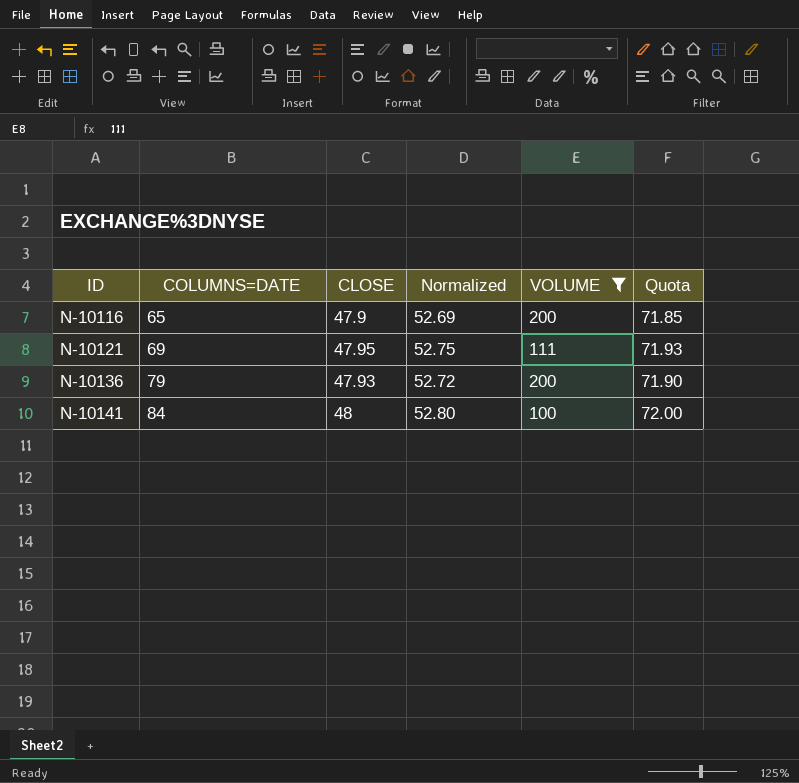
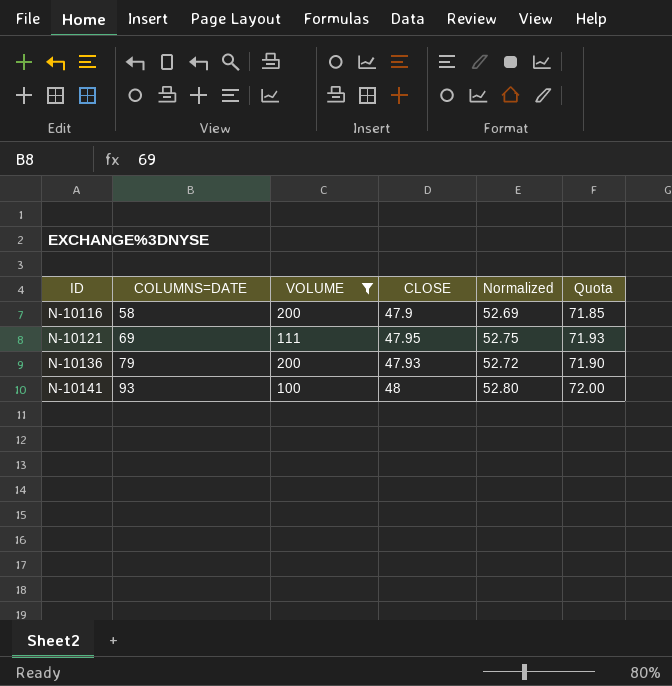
column VOLUME | position: 5 -> 3
N-10116 | COLUMNS=DATE: 65 -> 58
N-10141 | COLUMNS=DATE: 84 -> 93

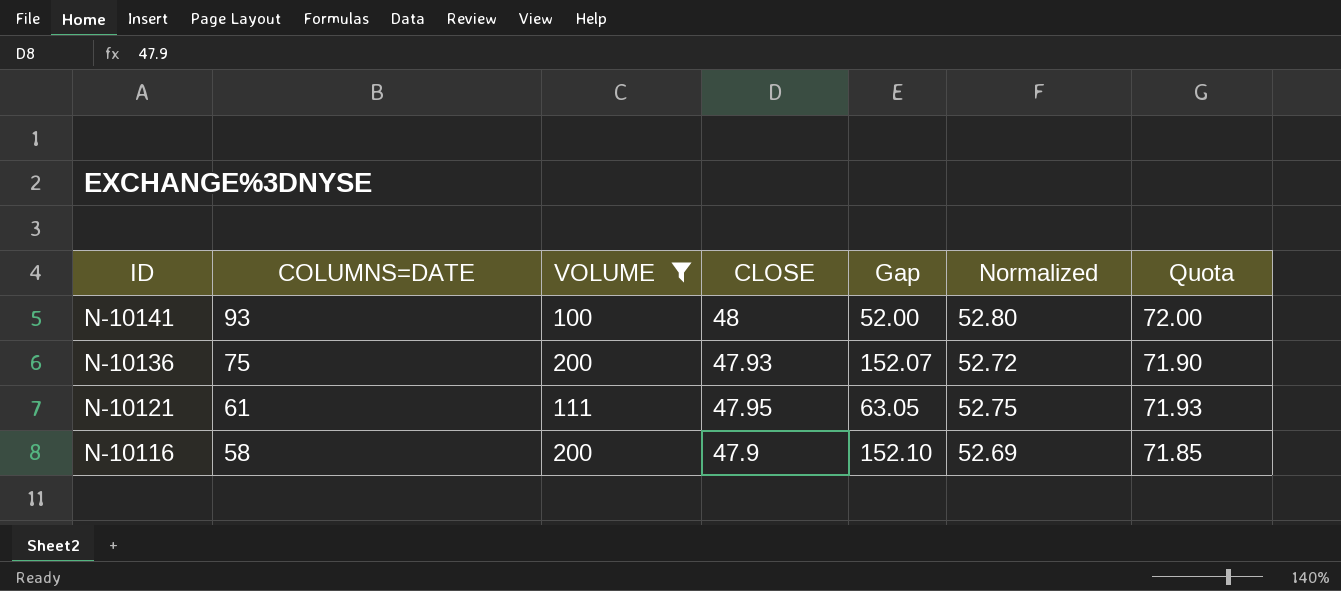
row order: ID ascending -> ID descending
column Gap | formula: none -> [VOLUME] - [CLOSE]
N-10136 | COLUMNS=DATE: 79 -> 75
N-10121 | COLUMNS=DATE: 69 -> 61

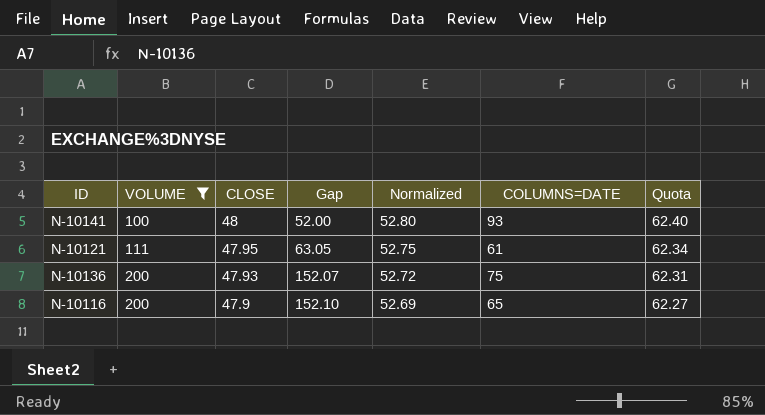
row order: ID descending -> VOLUME ascending
column COLUMNS=DATE | position: 2 -> 6
column Quota | formula: [CLOSE] * 1.5 -> [CLOSE] * 1.3
N-10116 | COLUMNS=DATE: 58 -> 65

